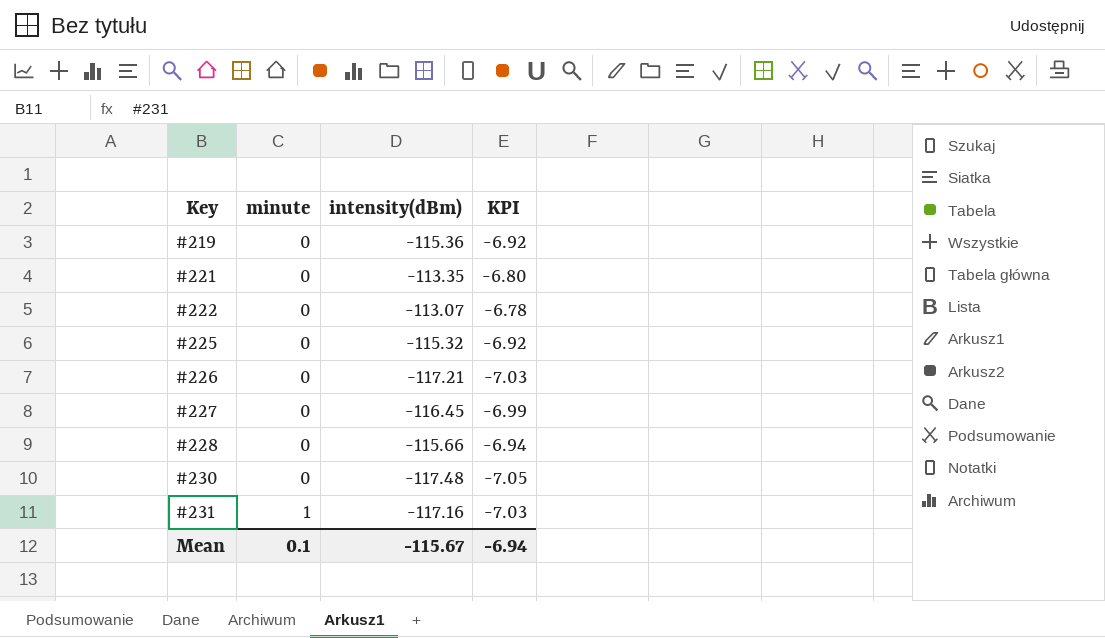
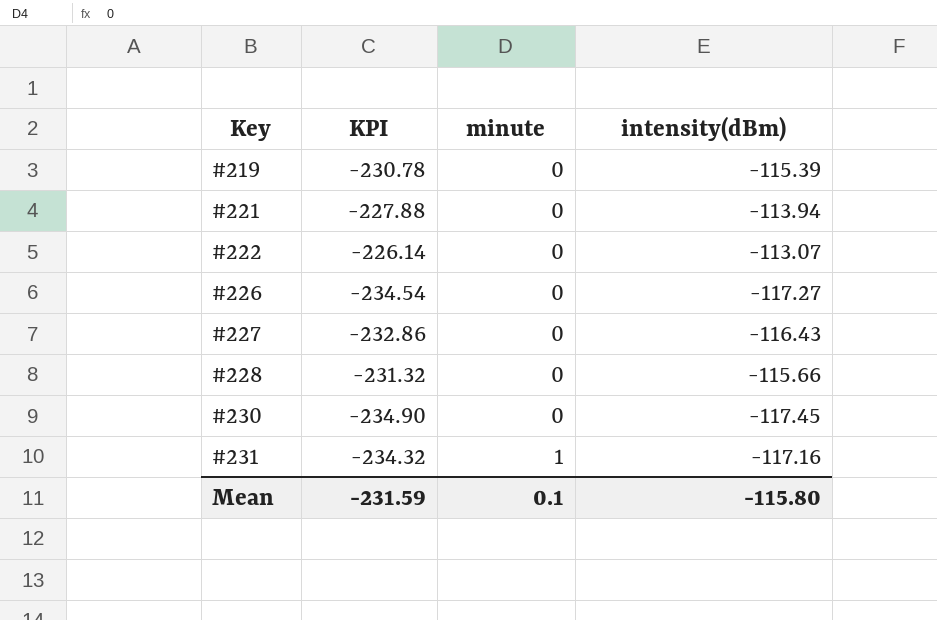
column KPI | formula: [intensity(dBm)] * 0.06 -> [intensity(dBm)] * 2
column KPI | position: 4 -> 2
row #225: 0 | -115.32 | -6.92 -> none
#219 | intensity(dBm): -115.36 -> -115.39
#221 | intensity(dBm): -113.35 -> -113.94
#226 | intensity(dBm): -117.21 -> -117.27
#227 | intensity(dBm): -116.45 -> -116.43
#230 | intensity(dBm): -117.48 -> -117.45
Mean | KPI: -6.94 -> -231.59
Mean | intensity(dBm): -115.67 -> -115.80

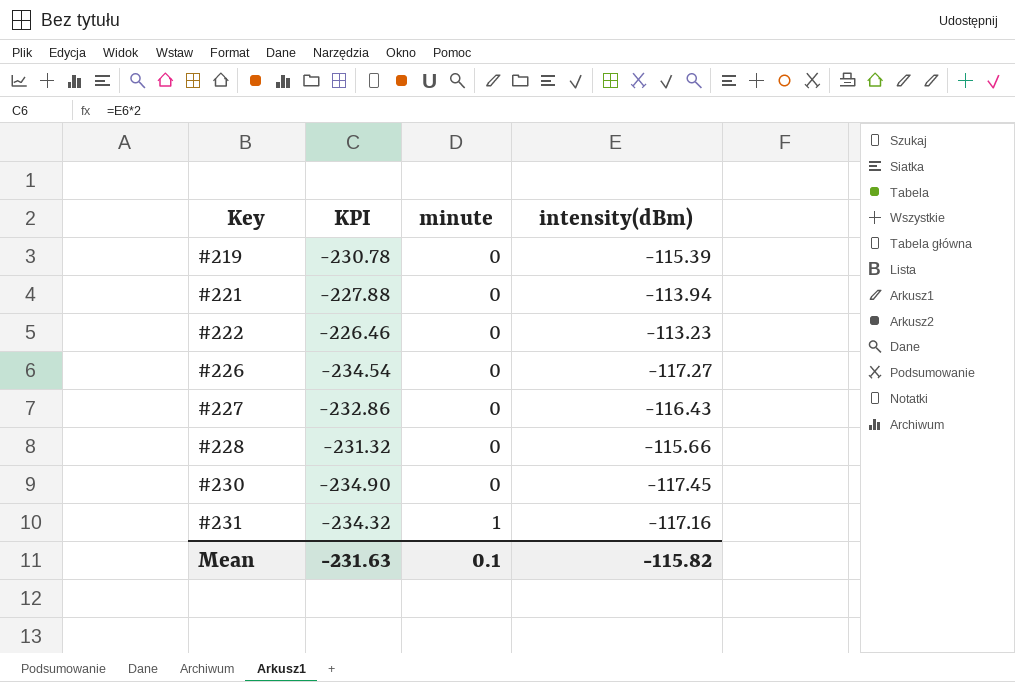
#222 | KPI: -226.14 -> -226.46
#222 | intensity(dBm): -113.07 -> -113.23
Mean | KPI: -231.59 -> -231.63
Mean | intensity(dBm): -115.80 -> -115.82

